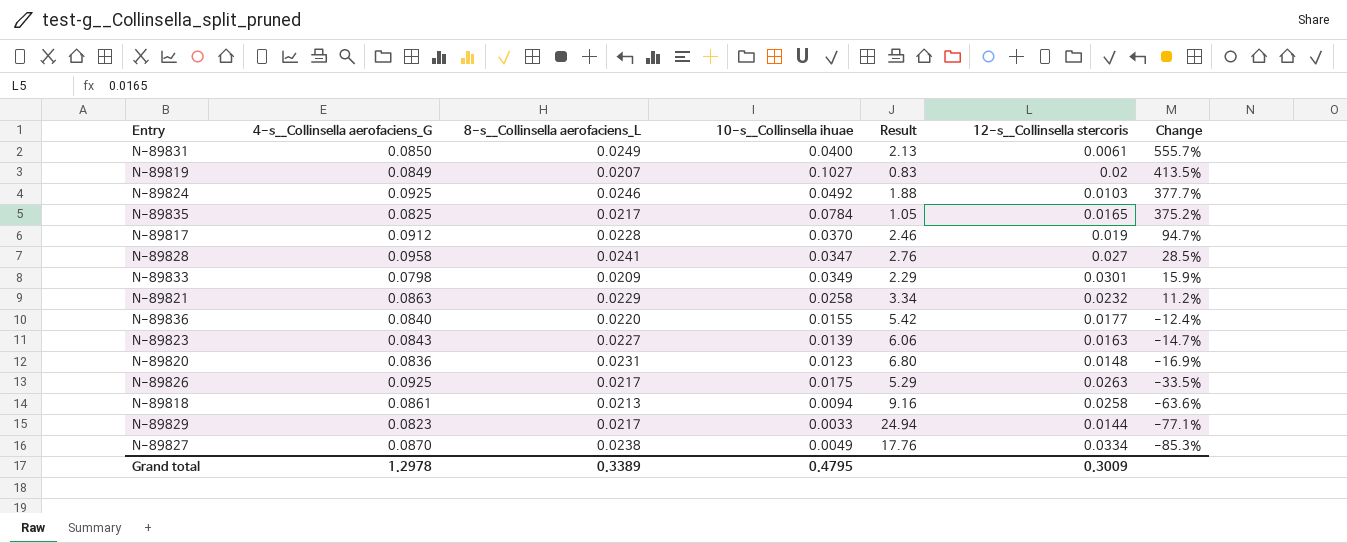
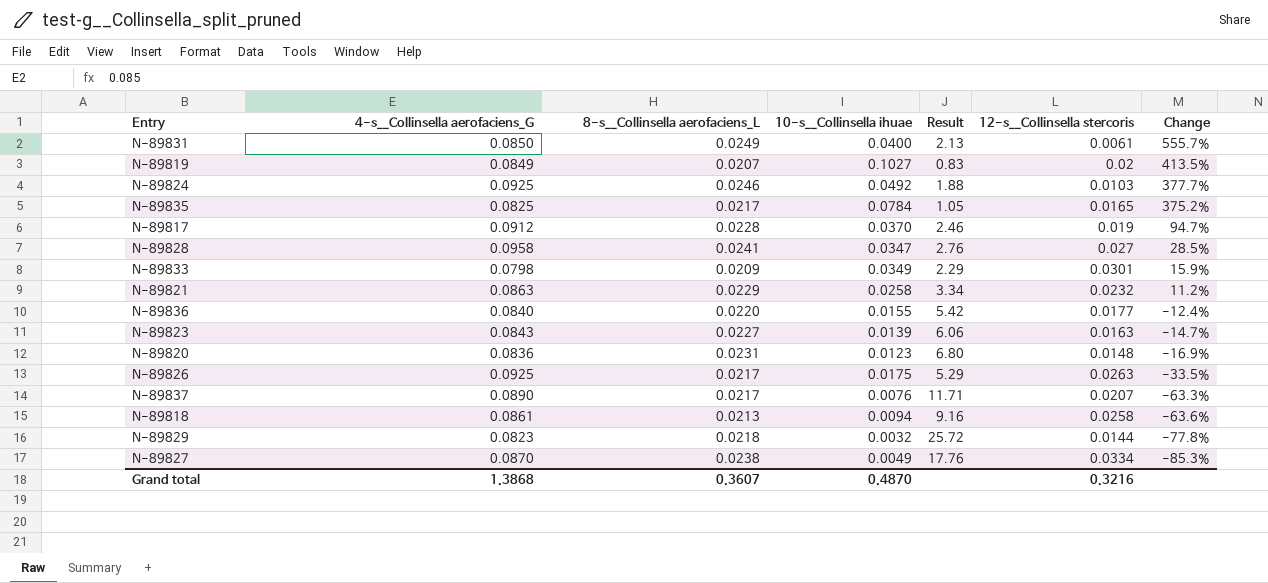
row N-89837: none -> 0.0890 | 0.0217 | 0.0076 | 11.71 | 0.0207 | -63.3%
N-89829 | 8-s__Collinsella aerofaciens_L: 0.0217 -> 0.0218
N-89829 | 10-s__Collinsella ihuae: 0.0033 -> 0.0032
N-89829 | Result: 24.94 -> 25.72
N-89829 | Change: -77.1% -> -77.8%
Grand total | 4-s__Collinsella aerofaciens_G: 1.2978 -> 1.3868
Grand total | 8-s__Collinsella aerofaciens_L: 0.3389 -> 0.3607
Grand total | 10-s__Collinsella ihuae: 0.4795 -> 0.4870
Grand total | 12-s__Collinsella stercoris: 0.3009 -> 0.3216

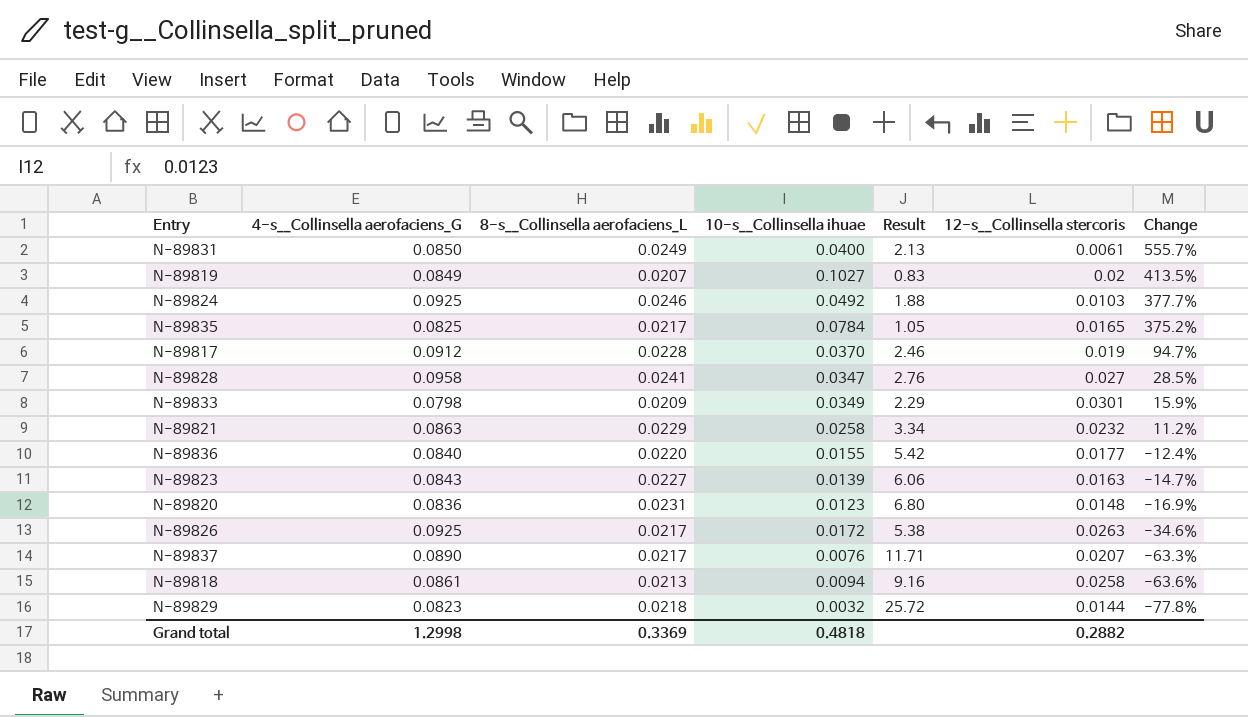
row N-89827: 0.0870 | 0.0238 | 0.0049 | 17.76 | 0.0334 | -85.3% -> none
N-89826 | 10-s__Collinsella ihuae: 0.0175 -> 0.0172
N-89826 | Result: 5.29 -> 5.38
N-89826 | Change: -33.5% -> -34.6%
Grand total | 4-s__Collinsella aerofaciens_G: 1.3868 -> 1.2998
Grand total | 8-s__Collinsella aerofaciens_L: 0.3607 -> 0.3369
Grand total | 10-s__Collinsella ihuae: 0.4870 -> 0.4818
Grand total | 12-s__Collinsella stercoris: 0.3216 -> 0.2882

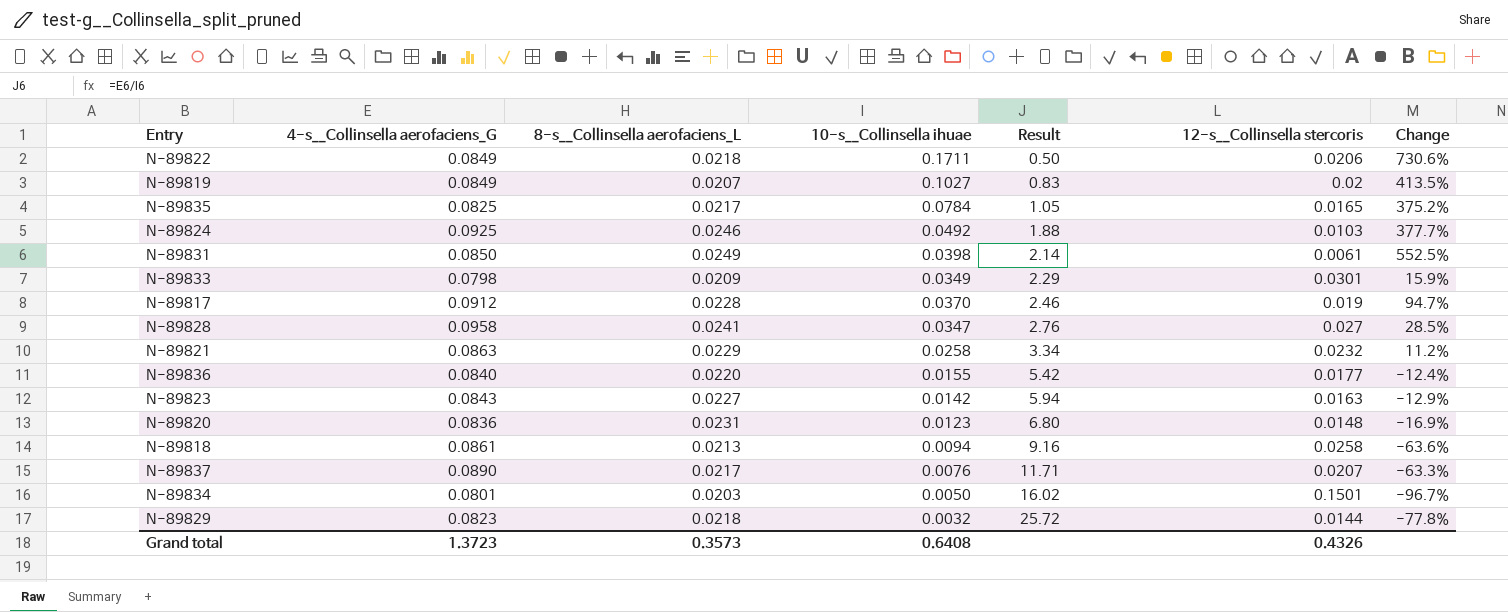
row order: Change descending -> Result ascending
row N-89826: 0.0925 | 0.0217 | 0.0172 | 5.38 | 0.0263 | -34.6% -> none
row N-89822: none -> 0.0849 | 0.0218 | 0.1711 | 0.50 | 0.0206 | 730.6%
N-89831 | 10-s__Collinsella ihuae: 0.0400 -> 0.0398
N-89831 | Result: 2.13 -> 2.14
N-89831 | Change: 555.7% -> 552.5%
N-89823 | 10-s__Collinsella ihuae: 0.0139 -> 0.0142
N-89823 | Result: 6.06 -> 5.94
N-89823 | Change: -14.7% -> -12.9%
row N-89834: none -> 0.0801 | 0.0203 | 0.0050 | 16.02 | 0.1501 | -96.7%
Grand total | 4-s__Collinsella aerofaciens_G: 1.2998 -> 1.3723
Grand total | 8-s__Collinsella aerofaciens_L: 0.3369 -> 0.3573
Grand total | 10-s__Collinsella ihuae: 0.4818 -> 0.6408
Grand total | 12-s__Collinsella stercoris: 0.2882 -> 0.4326

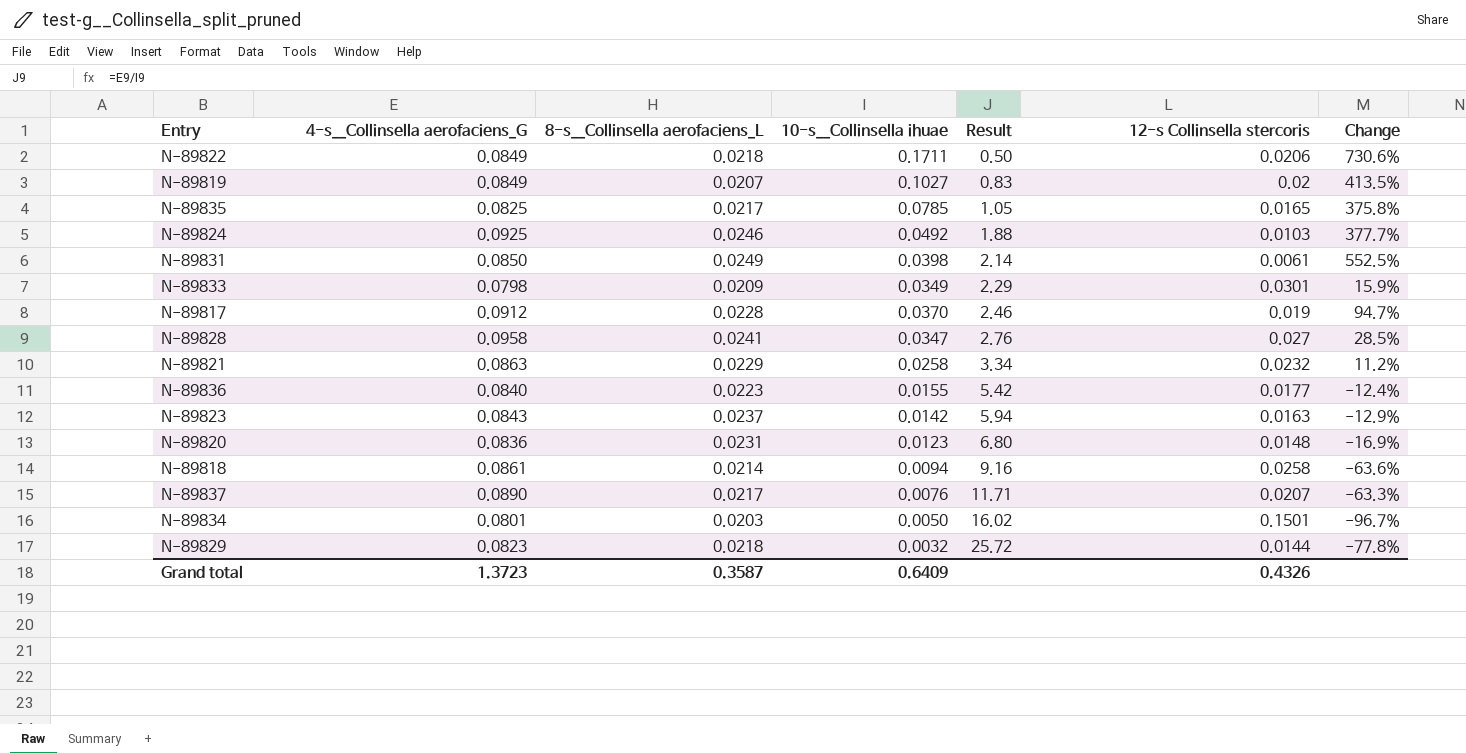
column name: 12-s__Collinsella stercoris -> 12-s Collinsella stercoris
N-89835 | 10-s__Collinsella ihuae: 0.0784 -> 0.0785
N-89835 | Change: 375.2% -> 375.8%
N-89836 | 8-s__Collinsella aerofaciens_L: 0.0220 -> 0.0223
N-89823 | 8-s__Collinsella aerofaciens_L: 0.0227 -> 0.0237
N-89818 | 8-s__Collinsella aerofaciens_L: 0.0213 -> 0.0214
Grand total | 8-s__Collinsella aerofaciens_L: 0.3573 -> 0.3587
Grand total | 10-s__Collinsella ihuae: 0.6408 -> 0.6409

